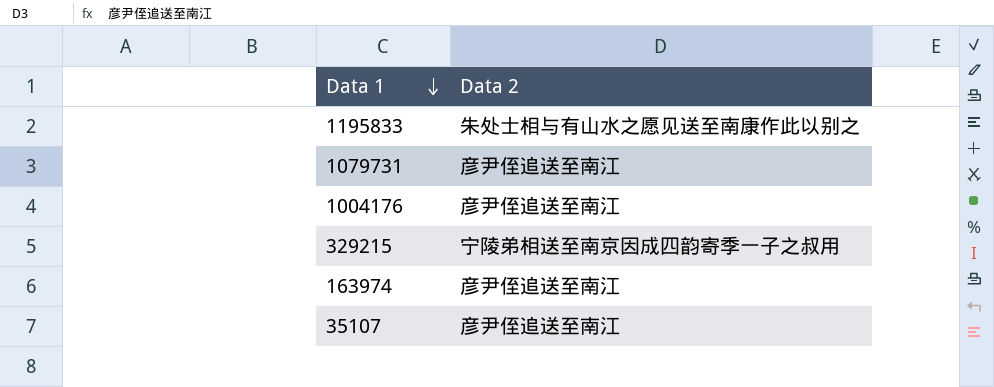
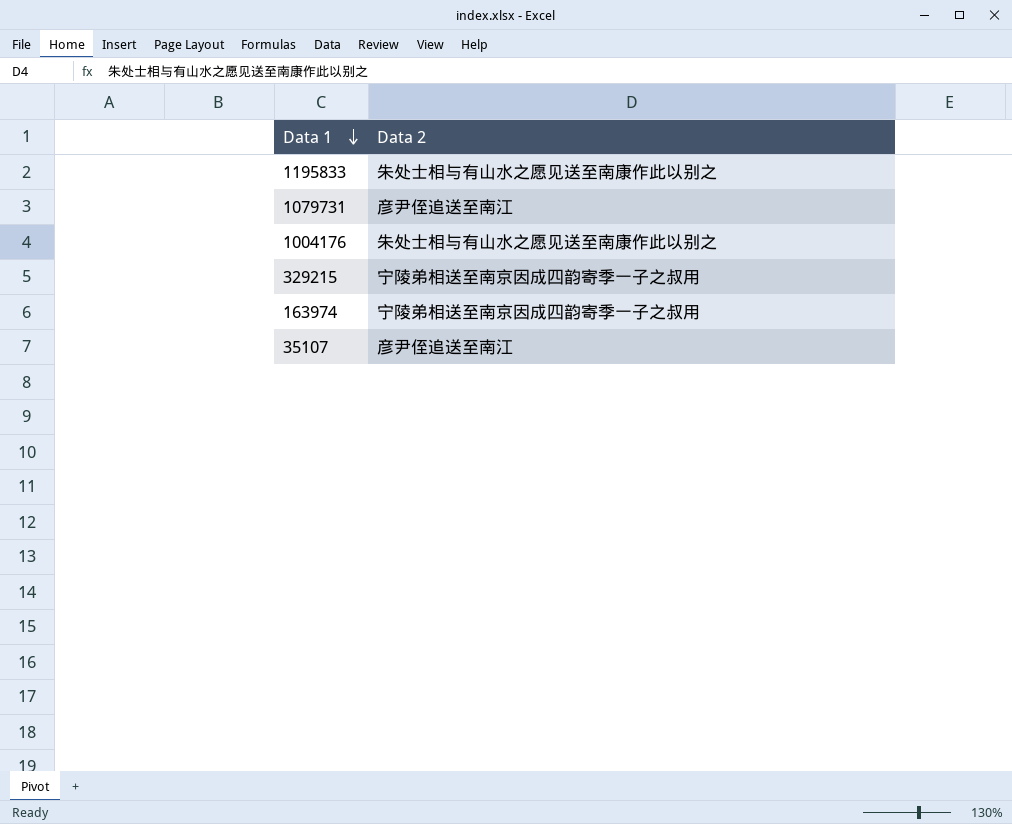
1004176 | Data 2: 彦尹侄追送至南江 -> 朱处士相与有山水之愿见送至南康作此以别之
163974 | Data 2: 彦尹侄追送至南江 -> 宁陵弟相送至南京因成四韵寄季一子之叔用

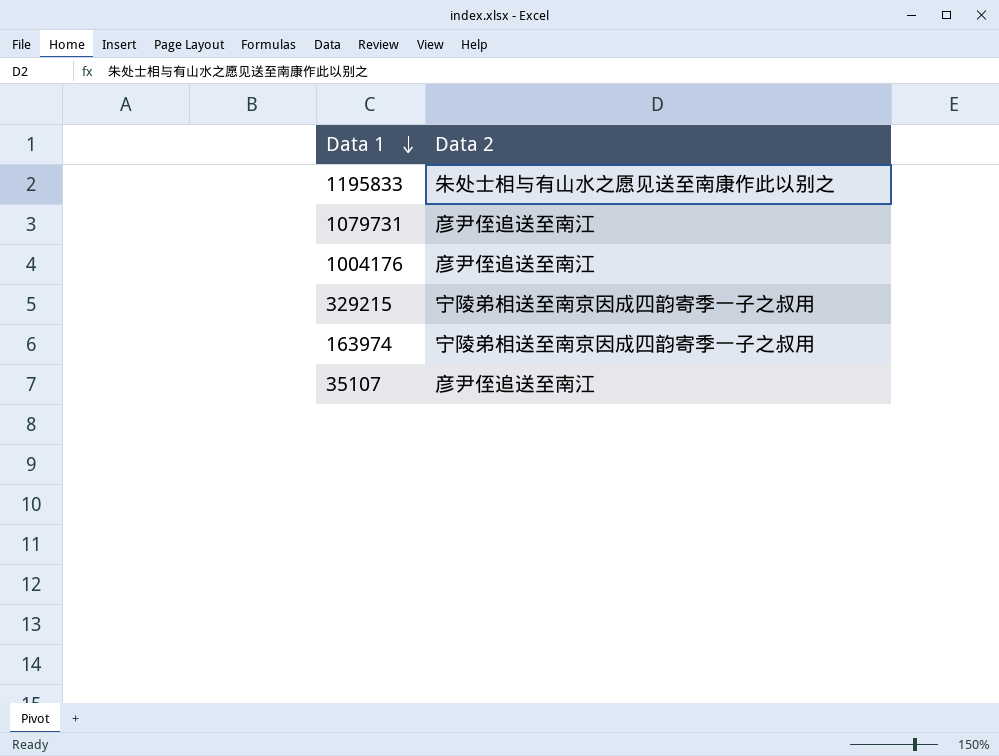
1004176 | Data 2: 朱处士相与有山水之愿见送至南康作此以别之 -> 彦尹侄追送至南江

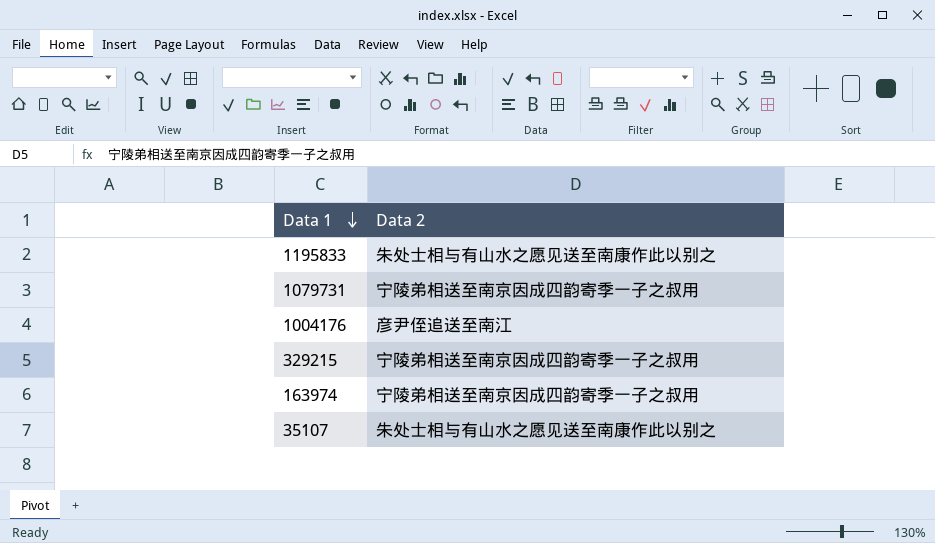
1079731 | Data 2: 彦尹侄追送至南江 -> 宁陵弟相送至南京因成四韵寄季一子之叔用
35107 | Data 2: 彦尹侄追送至南江 -> 朱处士相与有山水之愿见送至南康作此以别之

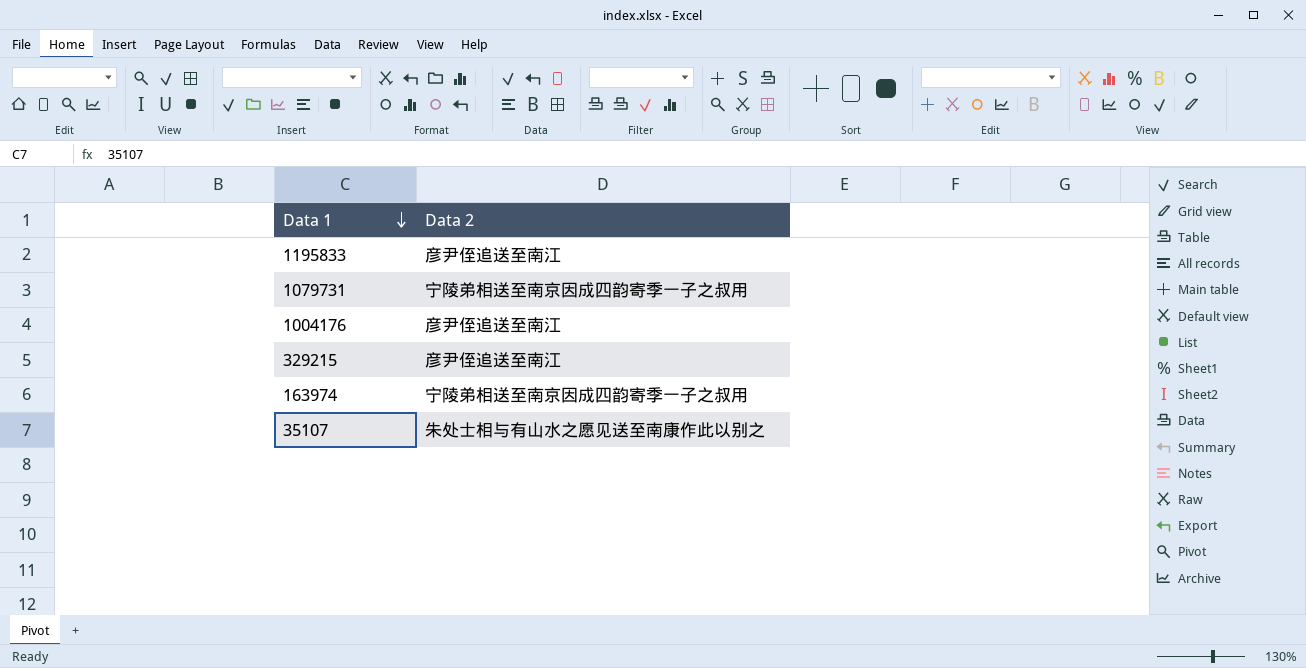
1195833 | Data 2: 朱处士相与有山水之愿见送至南康作此以别之 -> 彦尹侄追送至南江
329215 | Data 2: 宁陵弟相送至南京因成四韵寄季一子之叔用 -> 彦尹侄追送至南江

